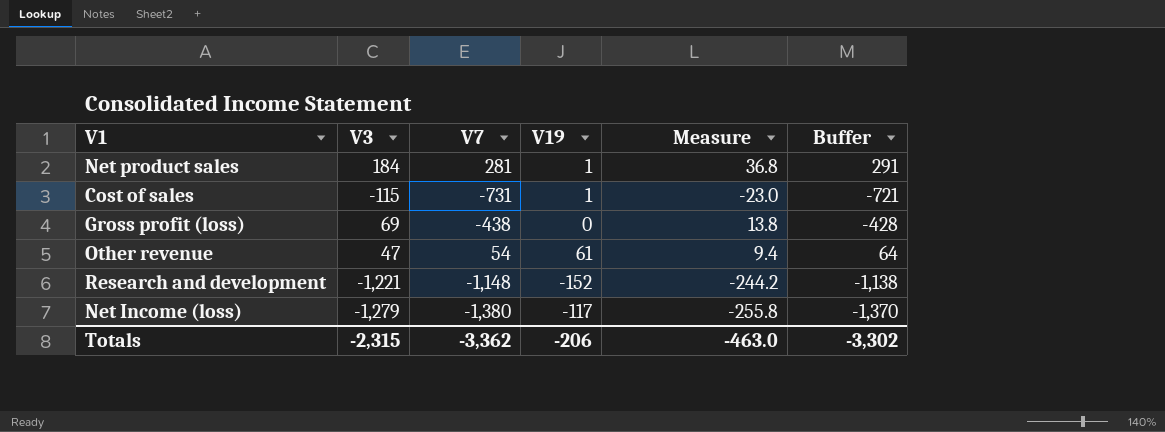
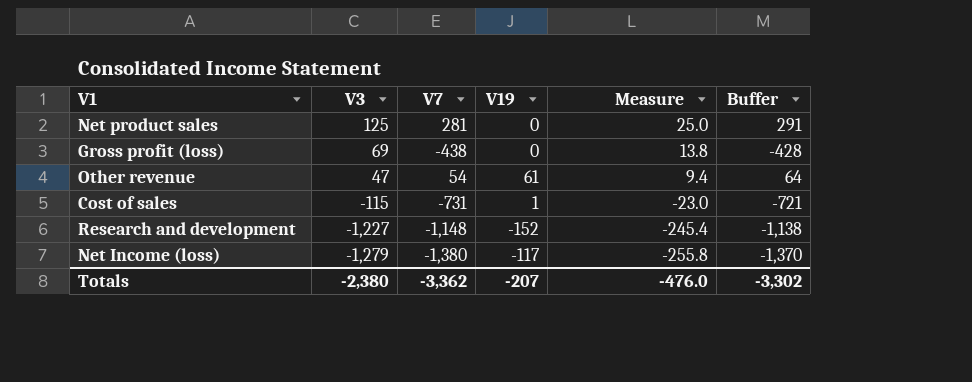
row order: none -> V3 descending
Net product sales | V3: 184 -> 125
Net product sales | V19: 1 -> 0
Net product sales | Measure: 36.8 -> 25.0
Research and development | V3: -1,221 -> -1,227
Research and development | Measure: -244.2 -> -245.4
Totals | V3: -2,315 -> -2,380
Totals | V19: -206 -> -207
Totals | Measure: -463.0 -> -476.0

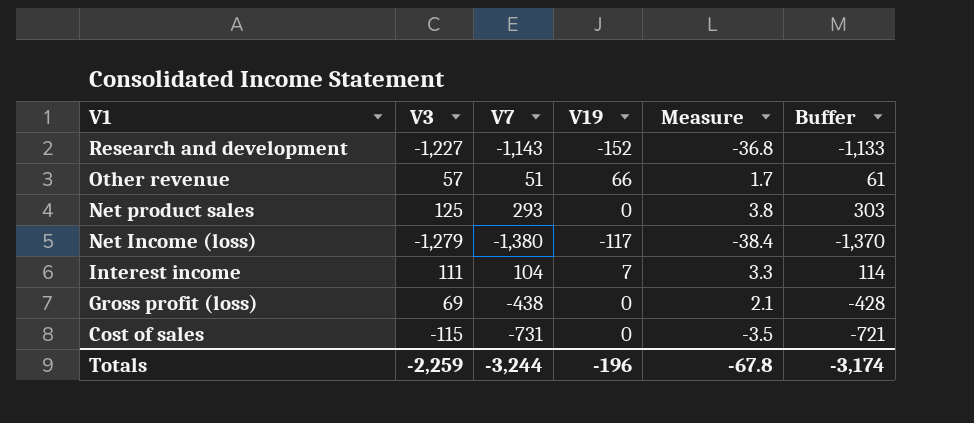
row order: V3 descending -> V1 descending
column Measure | formula: [V3] * 0.2 -> [V3] * 0.03
Research and development | V7: -1,148 -> -1,143
Research and development | Buffer: -1,138 -> -1,133
Other revenue | V3: 47 -> 57
Other revenue | V7: 54 -> 51
Other revenue | V19: 61 -> 66
Other revenue | Buffer: 64 -> 61
Net product sales | V7: 281 -> 293
Net product sales | Buffer: 291 -> 303
row Interest income: none -> 111 | 104 | 7 | 3.3 | 114
Cost of sales | V19: 1 -> 0
Totals | V3: -2,380 -> -2,259
Totals | V7: -3,362 -> -3,244
Totals | V19: -207 -> -196
Totals | Measure: -476.0 -> -67.8
Totals | Buffer: -3,302 -> -3,174

